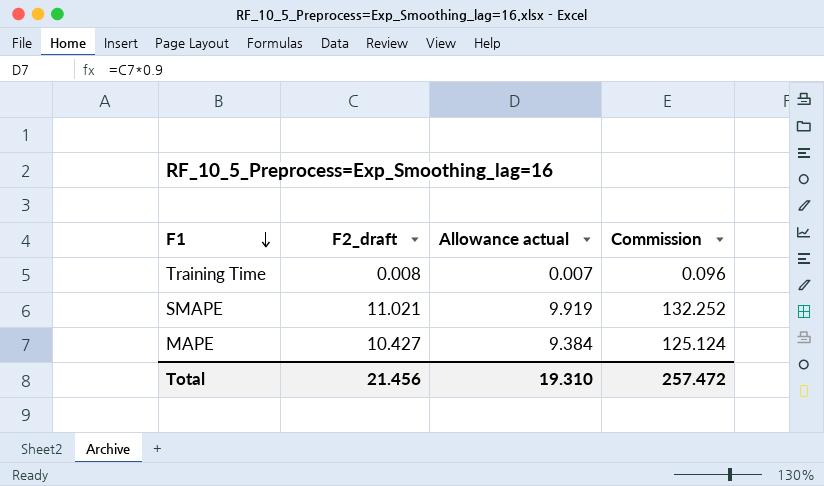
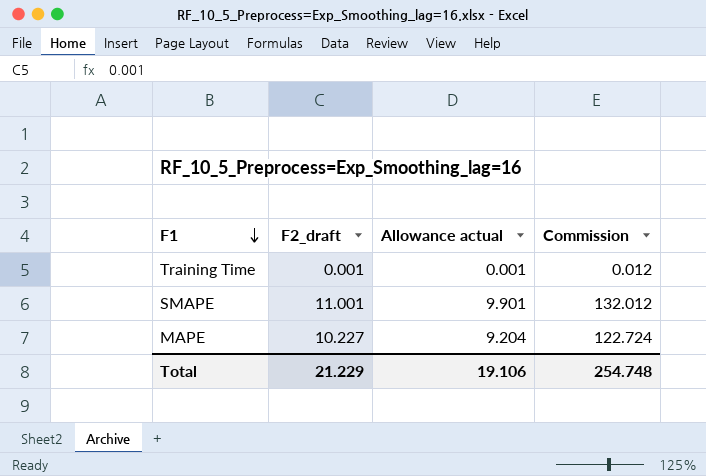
Training Time | F2_draft: 0.008 -> 0.001
Training Time | Allowance actual: 0.007 -> 0.001
Training Time | Commission: 0.096 -> 0.012
SMAPE | F2_draft: 11.021 -> 11.001
SMAPE | Allowance actual: 9.919 -> 9.901
SMAPE | Commission: 132.252 -> 132.012
MAPE | F2_draft: 10.427 -> 10.227
MAPE | Allowance actual: 9.384 -> 9.204
MAPE | Commission: 125.124 -> 122.724
Total | F2_draft: 21.456 -> 21.229
Total | Allowance actual: 19.310 -> 19.106
Total | Commission: 257.472 -> 254.748

